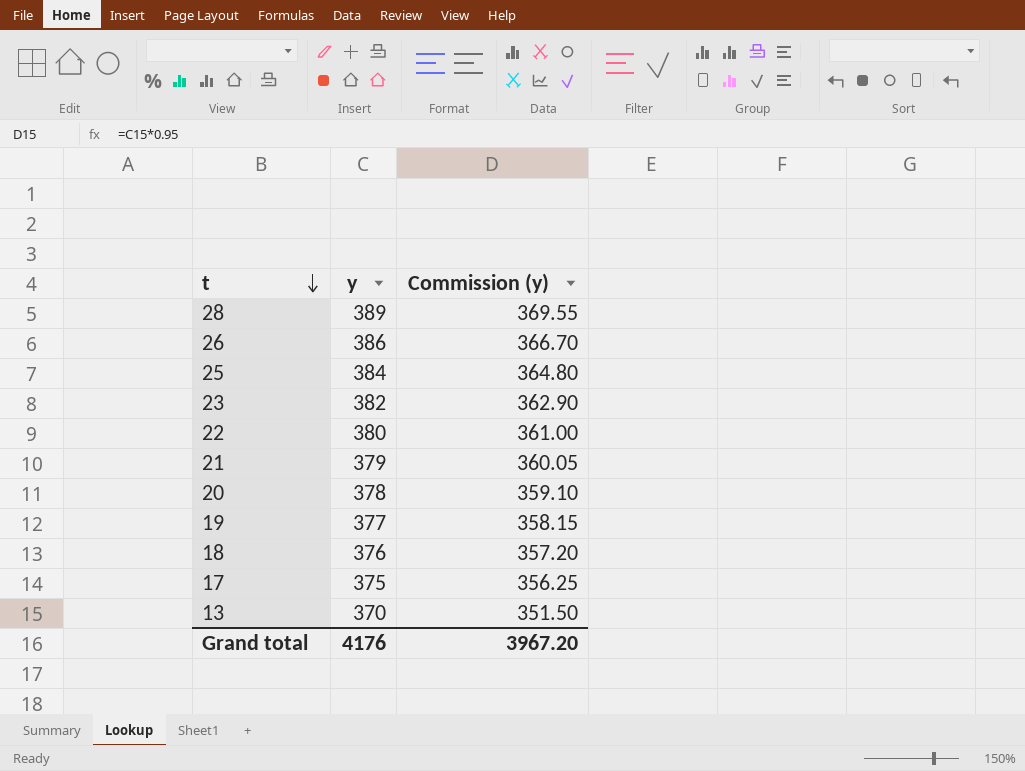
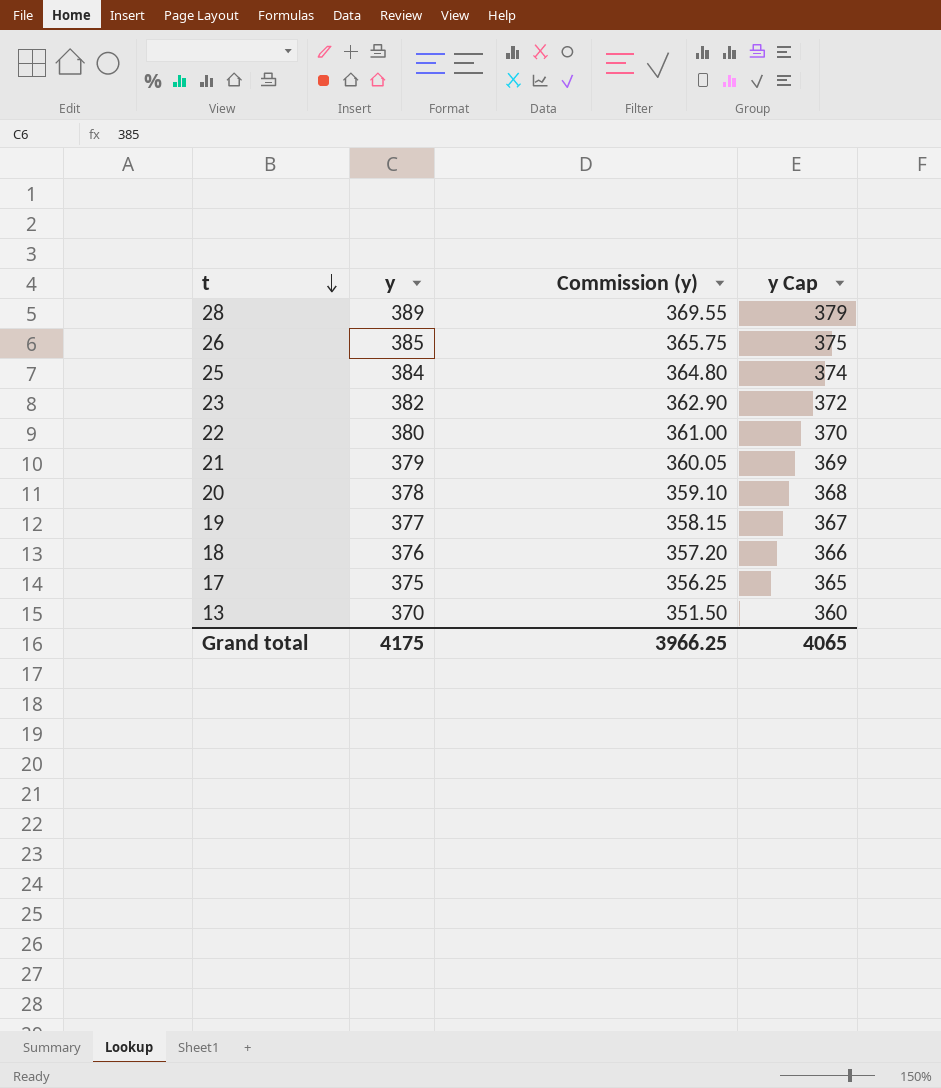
column y Cap | formula: none -> [y] - 10
26 | y: 386 -> 385
26 | Commission (y): 366.70 -> 365.75
Grand total | y: 4176 -> 4175
Grand total | Commission (y): 3967.20 -> 3966.25

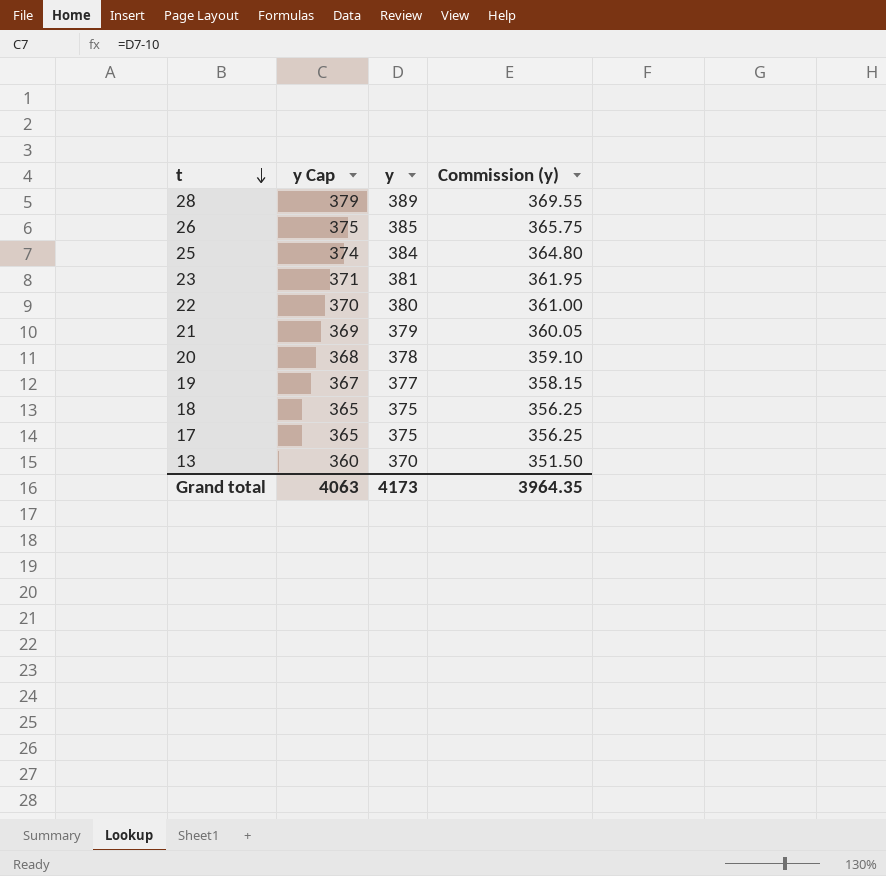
column y Cap | position: 4 -> 2
23 | y Cap: 372 -> 371
23 | y: 382 -> 381
23 | Commission (y): 362.90 -> 361.95
18 | y Cap: 366 -> 365
18 | y: 376 -> 375
18 | Commission (y): 357.20 -> 356.25
Grand total | y Cap: 4065 -> 4063
Grand total | y: 4175 -> 4173
Grand total | Commission (y): 3966.25 -> 3964.35

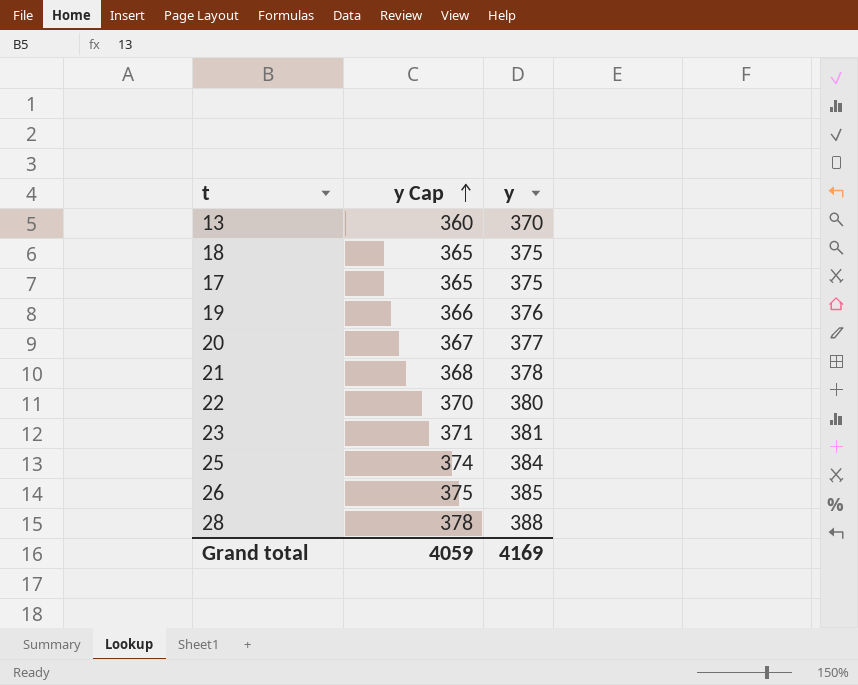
row order: t descending -> y Cap ascending
column Commission (y) | formula: [y] * 0.95 -> none
19 | y Cap: 367 -> 366
19 | y: 377 -> 376
20 | y Cap: 368 -> 367
20 | y: 378 -> 377
21 | y Cap: 369 -> 368
21 | y: 379 -> 378
28 | y Cap: 379 -> 378
28 | y: 389 -> 388
Grand total | y Cap: 4063 -> 4059
Grand total | y: 4173 -> 4169

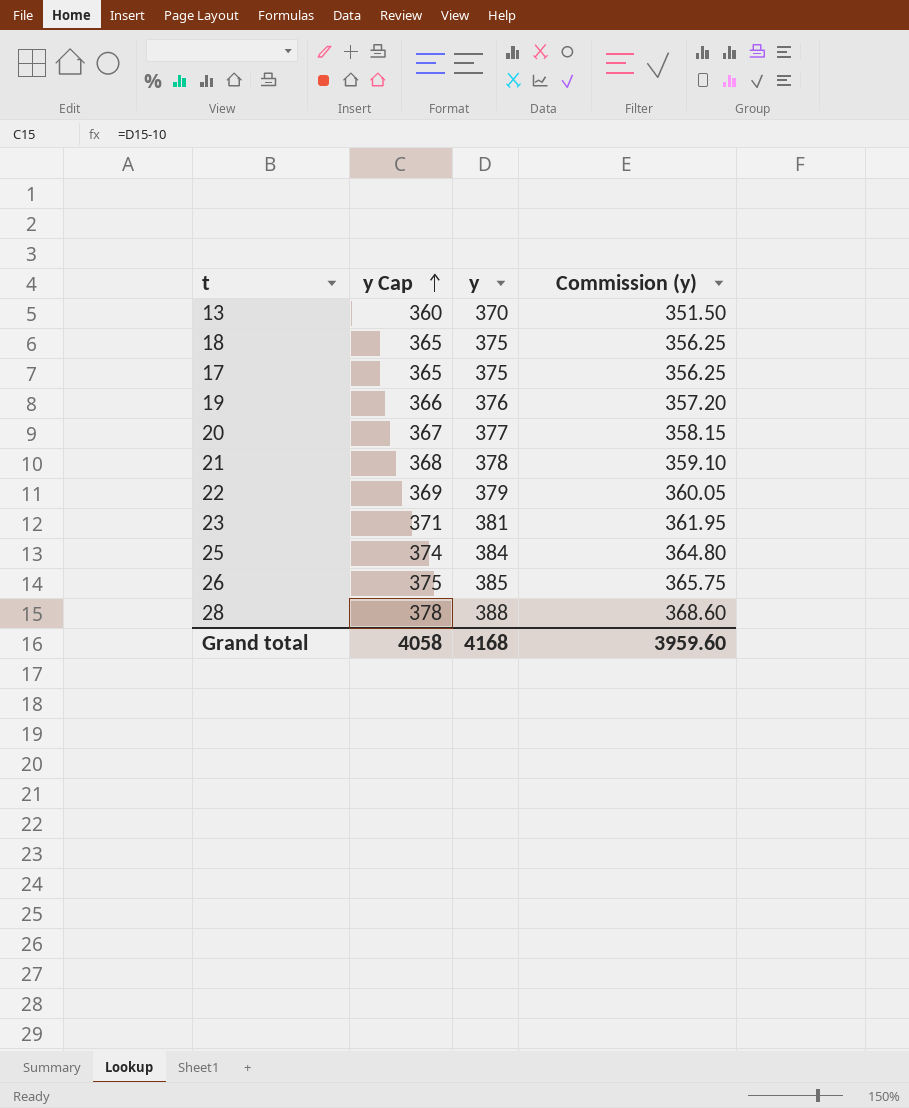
column Commission (y) | formula: none -> [y] * 0.95
22 | y Cap: 370 -> 369
22 | y: 380 -> 379
Grand total | y Cap: 4059 -> 4058
Grand total | y: 4169 -> 4168

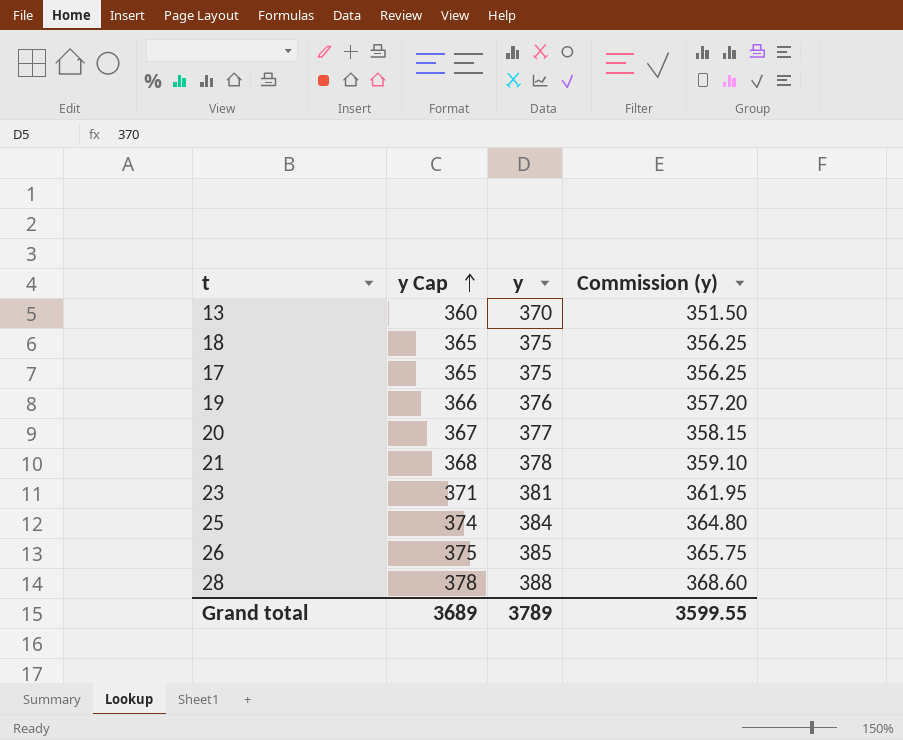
row 22: 369 | 379 | 360.05 -> none
Grand total | y Cap: 4058 -> 3689
Grand total | y: 4168 -> 3789
Grand total | Commission (y): 3959.60 -> 3599.55

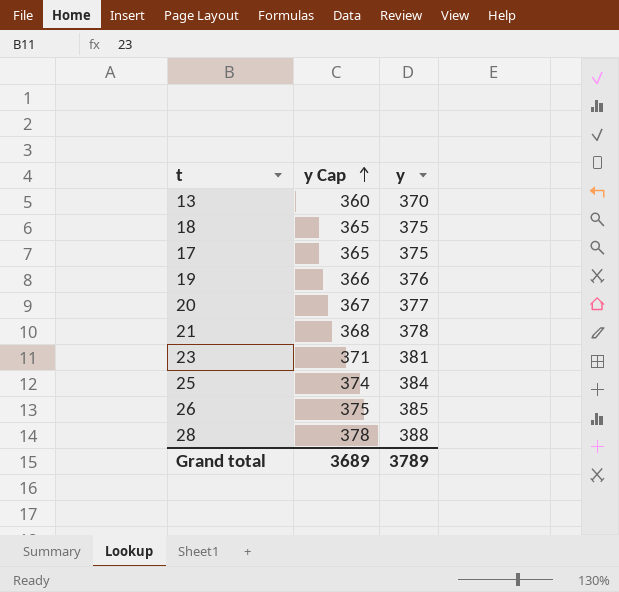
column Commission (y) | formula: [y] * 0.95 -> none

